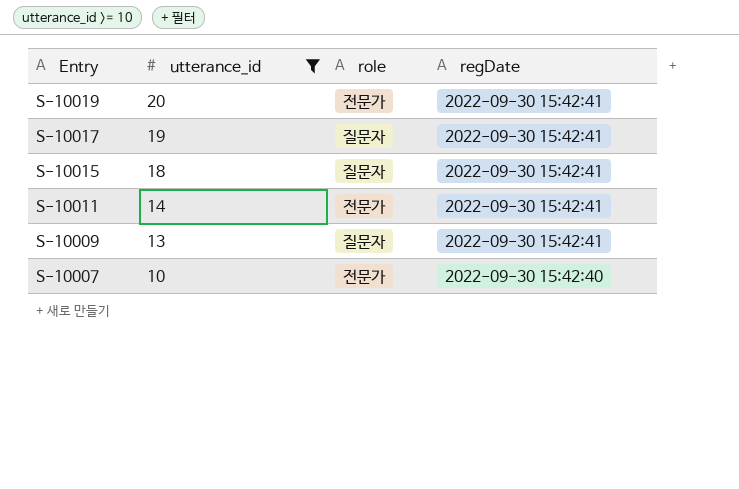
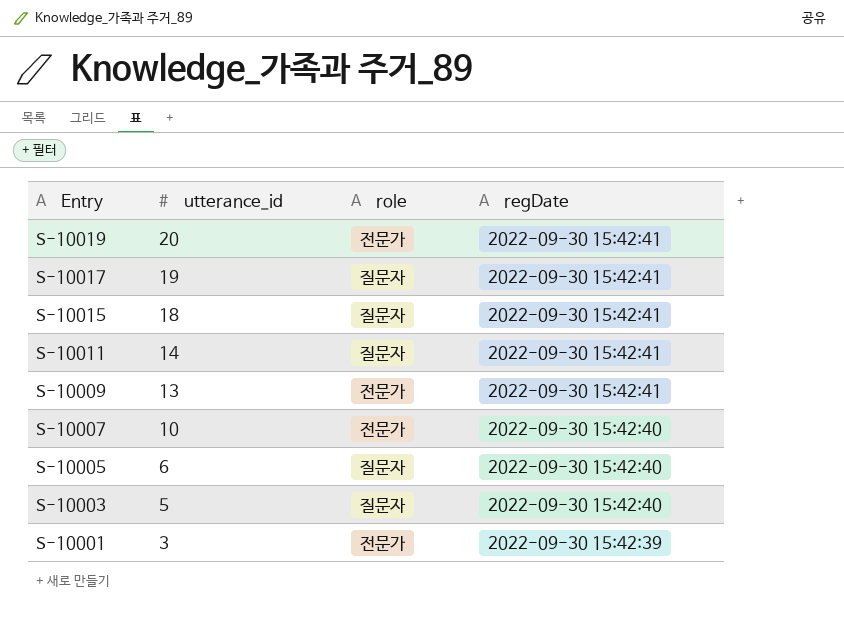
filter: utterance_id >= 10 -> none
S-10011 | role: 전문가 -> 질문자
S-10009 | role: 질문자 -> 전문가

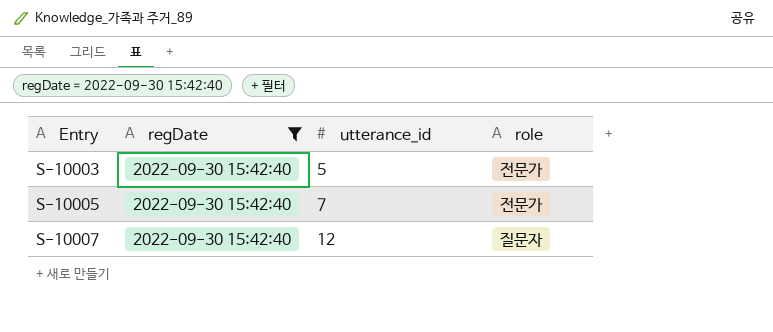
filter: none -> regDate = 2022-09-30 15:42:40
row order: Entry descending -> Entry ascending
column regDate | position: 4 -> 2
S-10003 | role: 질문자 -> 전문가
S-10005 | utterance_id: 6 -> 7
S-10005 | role: 질문자 -> 전문가
S-10007 | utterance_id: 10 -> 12
S-10007 | role: 전문가 -> 질문자

